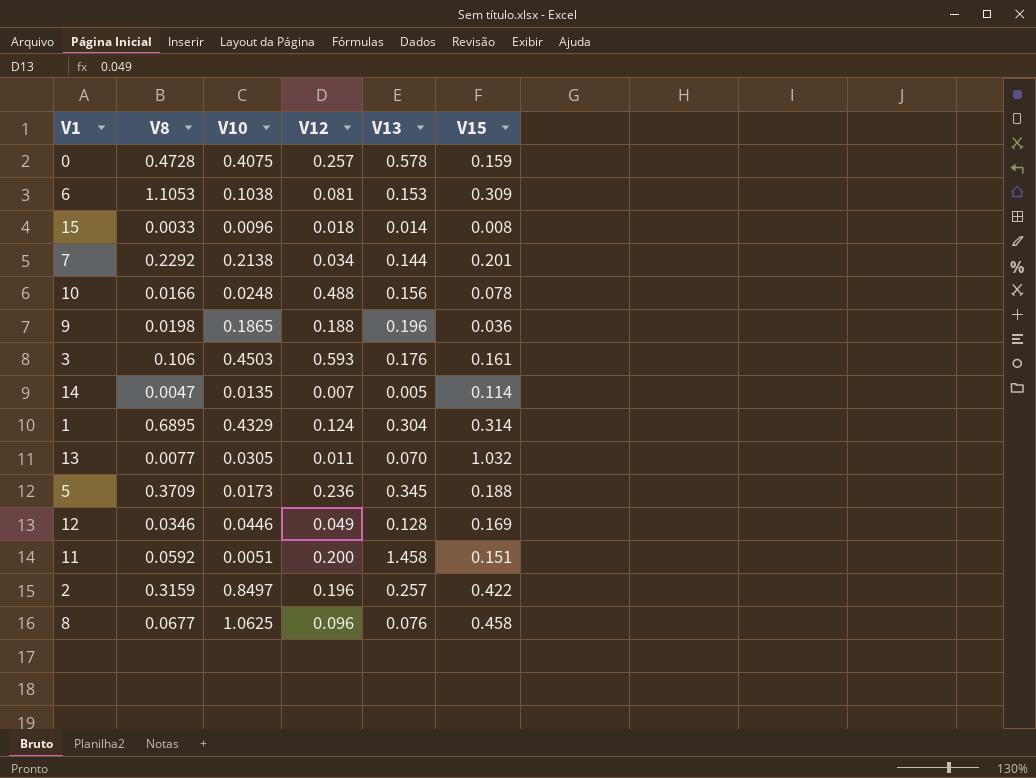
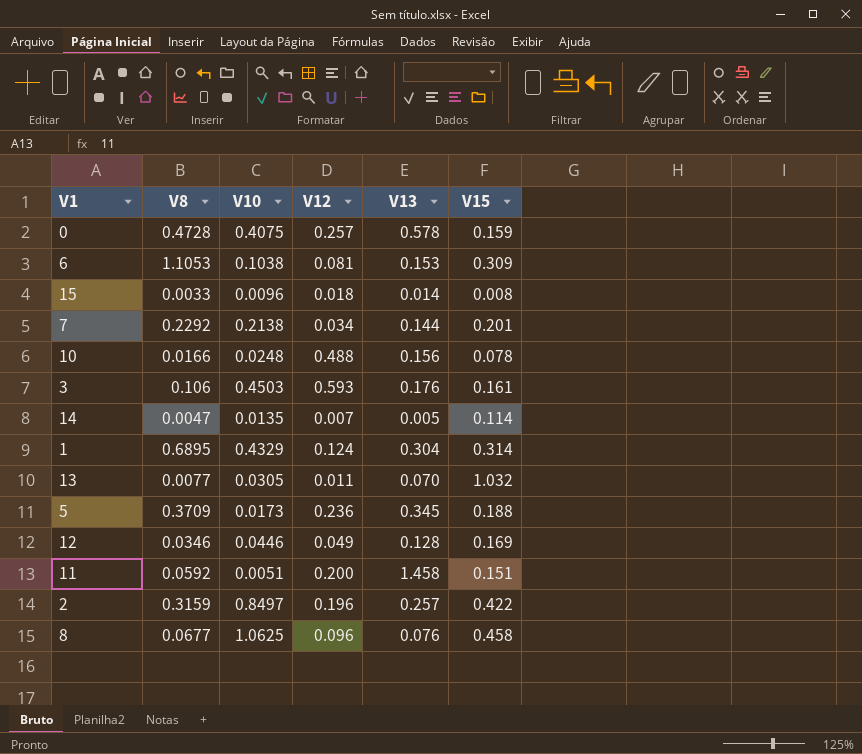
row 9: 0.0198 | 0.1865 | 0.188 | 0.196 | 0.036 -> none

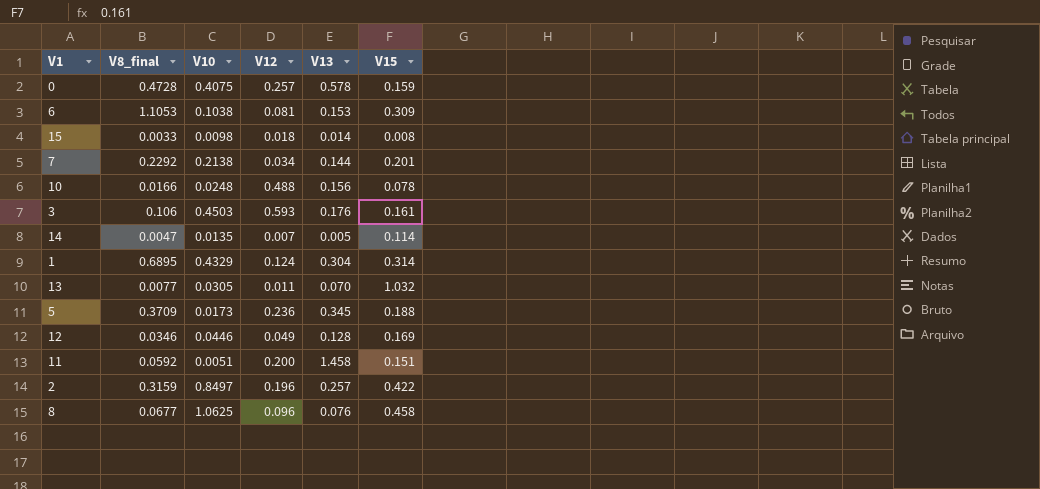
column name: V8 -> V8_final
15 | V10: 0.0096 -> 0.0098

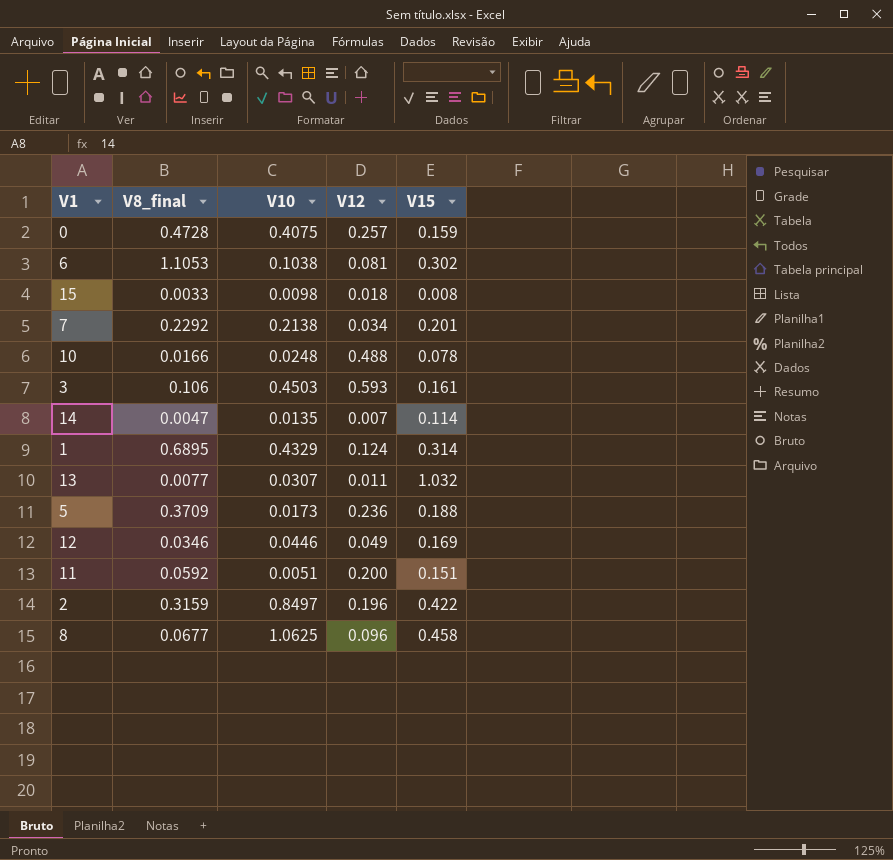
column V13 | position: 5 -> none
6 | V15: 0.309 -> 0.302
13 | V10: 0.0305 -> 0.0307

